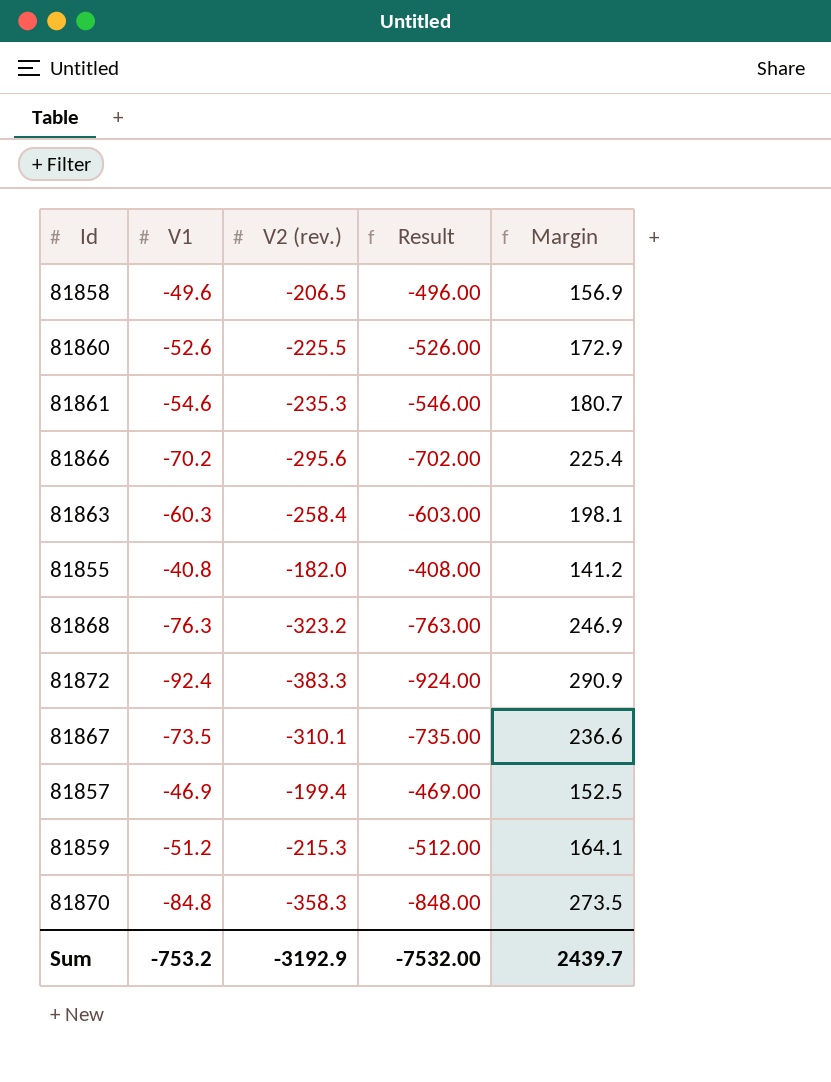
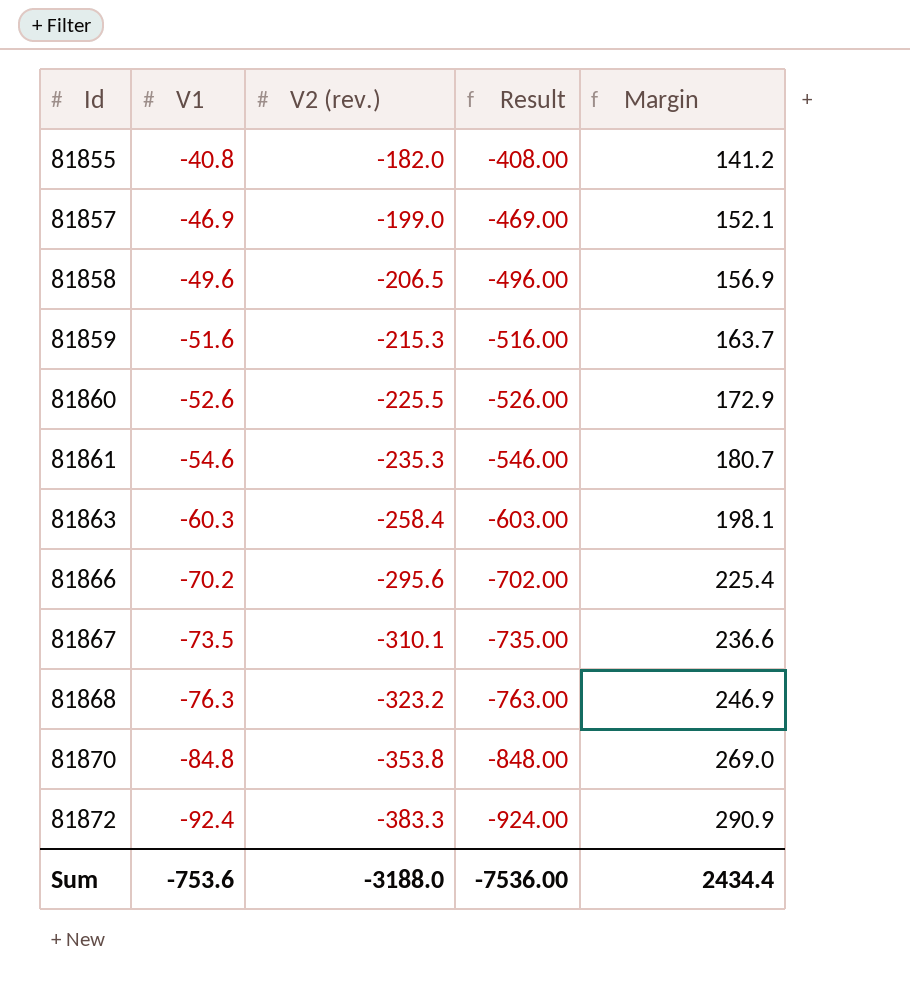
row order: none -> Id ascending
81857 | V2 (rev.): -199.4 -> -199.0
81857 | Margin: 152.5 -> 152.1
81859 | V1: -51.2 -> -51.6
81859 | Result: -512.00 -> -516.00
81859 | Margin: 164.1 -> 163.7
81870 | V2 (rev.): -358.3 -> -353.8
81870 | Margin: 273.5 -> 269.0
Sum | V1: -753.2 -> -753.6
Sum | V2 (rev.): -3192.9 -> -3188.0
Sum | Result: -7532.00 -> -7536.00
Sum | Margin: 2439.7 -> 2434.4

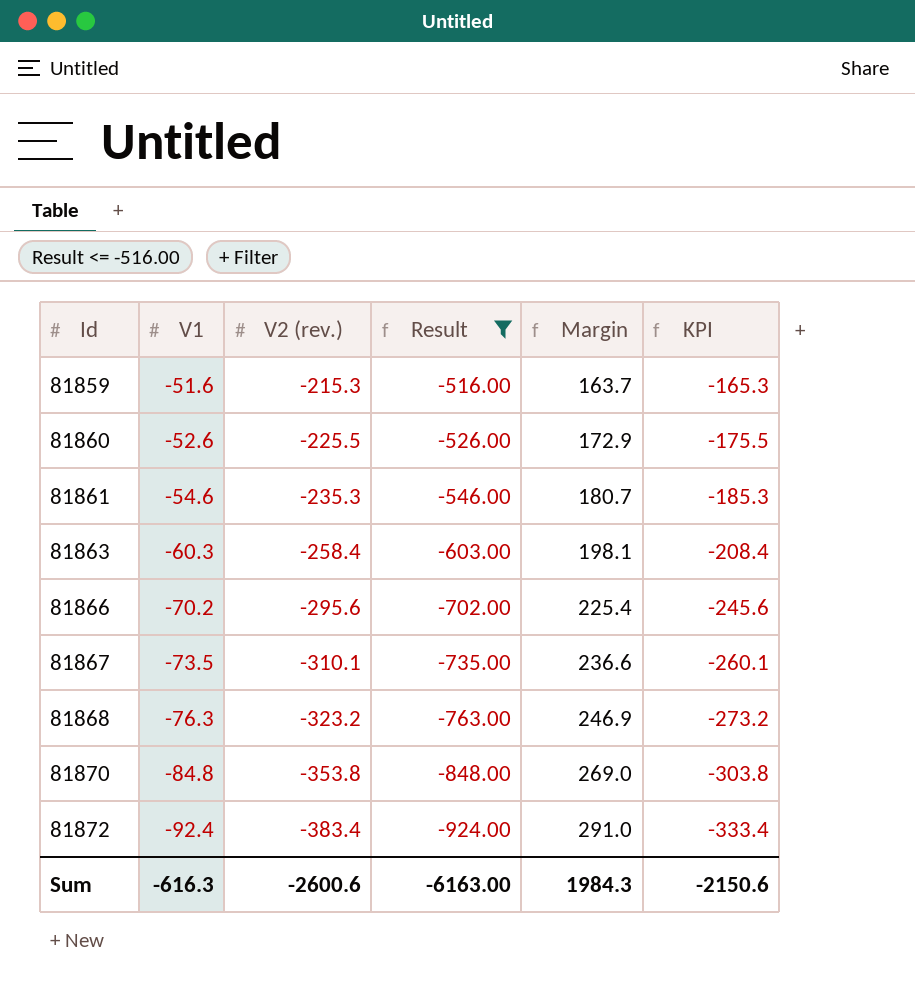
filter: none -> Result <= -516.00
column KPI | formula: none -> [V2 (rev.)] + 50
81872 | V2 (rev.): -383.3 -> -383.4
81872 | Margin: 290.9 -> 291.0
Sum | V1: -753.6 -> -616.3
Sum | V2 (rev.): -3188.0 -> -2600.6
Sum | Result: -7536.00 -> -6163.00
Sum | Margin: 2434.4 -> 1984.3

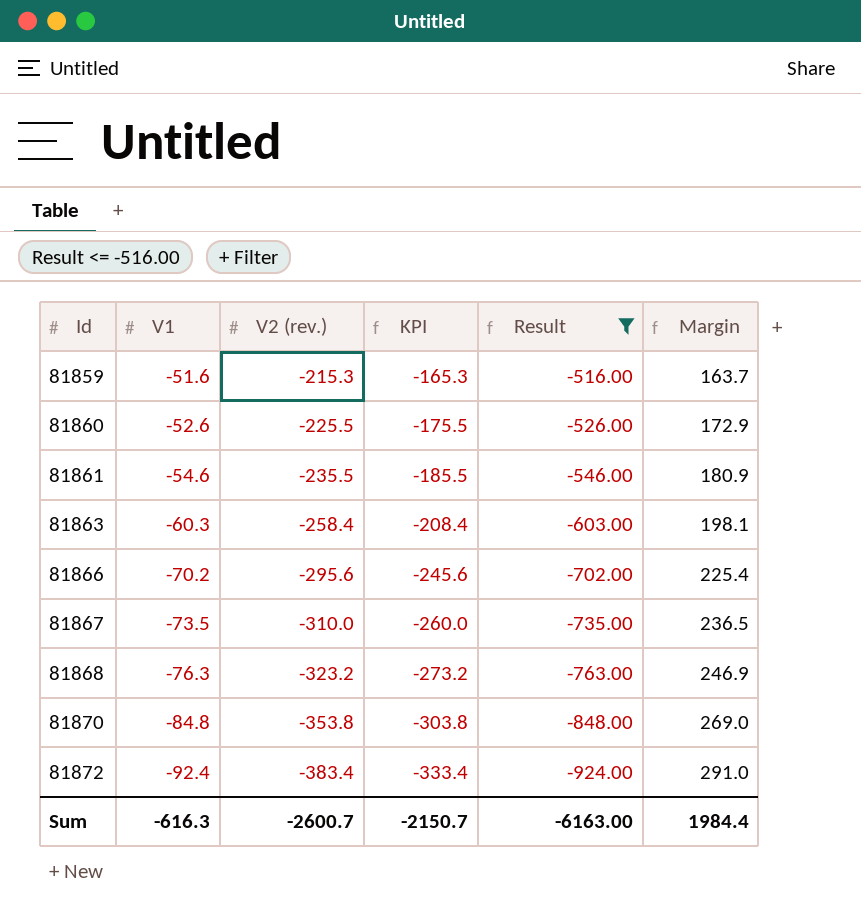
column KPI | position: 6 -> 4
81861 | V2 (rev.): -235.3 -> -235.5
81861 | KPI: -185.3 -> -185.5
81861 | Margin: 180.7 -> 180.9
81867 | V2 (rev.): -310.1 -> -310.0
81867 | KPI: -260.1 -> -260.0
81867 | Margin: 236.6 -> 236.5
Sum | V2 (rev.): -2600.6 -> -2600.7
Sum | KPI: -2150.6 -> -2150.7
Sum | Margin: 1984.3 -> 1984.4

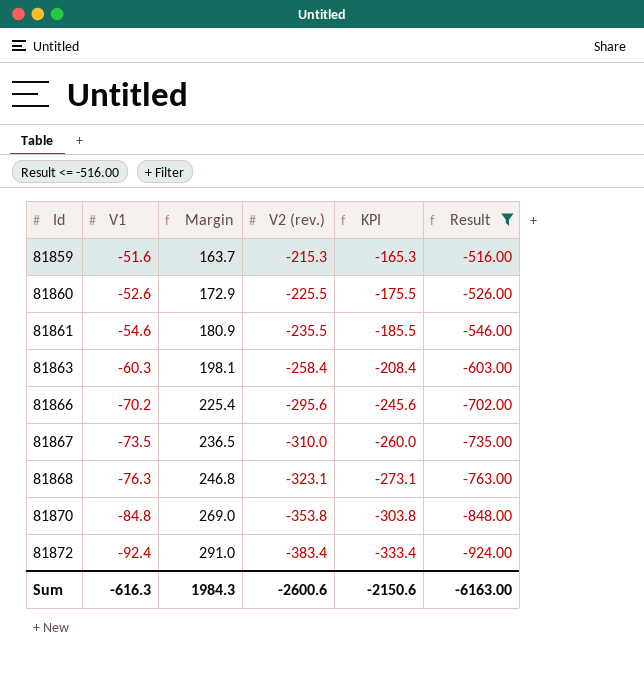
column Margin | position: 6 -> 3
81868 | Margin: 246.9 -> 246.8
81868 | V2 (rev.): -323.2 -> -323.1
81868 | KPI: -273.2 -> -273.1
Sum | Margin: 1984.4 -> 1984.3
Sum | V2 (rev.): -2600.7 -> -2600.6
Sum | KPI: -2150.7 -> -2150.6

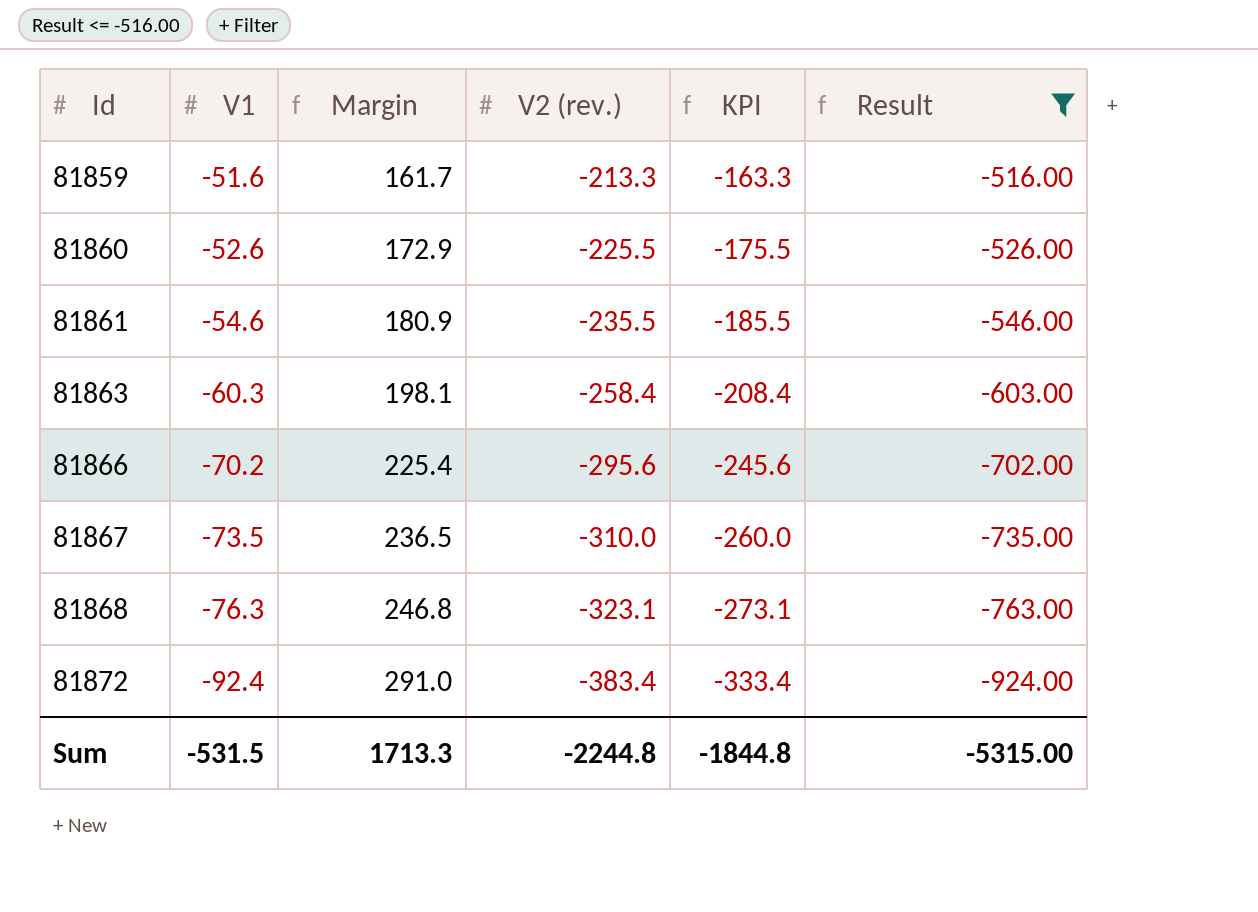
row 81870: -84.8 | 269.0 | -353.8 | -303.8 | -848.00 -> none
81859 | Margin: 163.7 -> 161.7
81859 | V2 (rev.): -215.3 -> -213.3
81859 | KPI: -165.3 -> -163.3
Sum | V1: -616.3 -> -531.5
Sum | Margin: 1984.3 -> 1713.3
Sum | V2 (rev.): -2600.6 -> -2244.8
Sum | KPI: -2150.6 -> -1844.8
Sum | Result: -6163.00 -> -5315.00

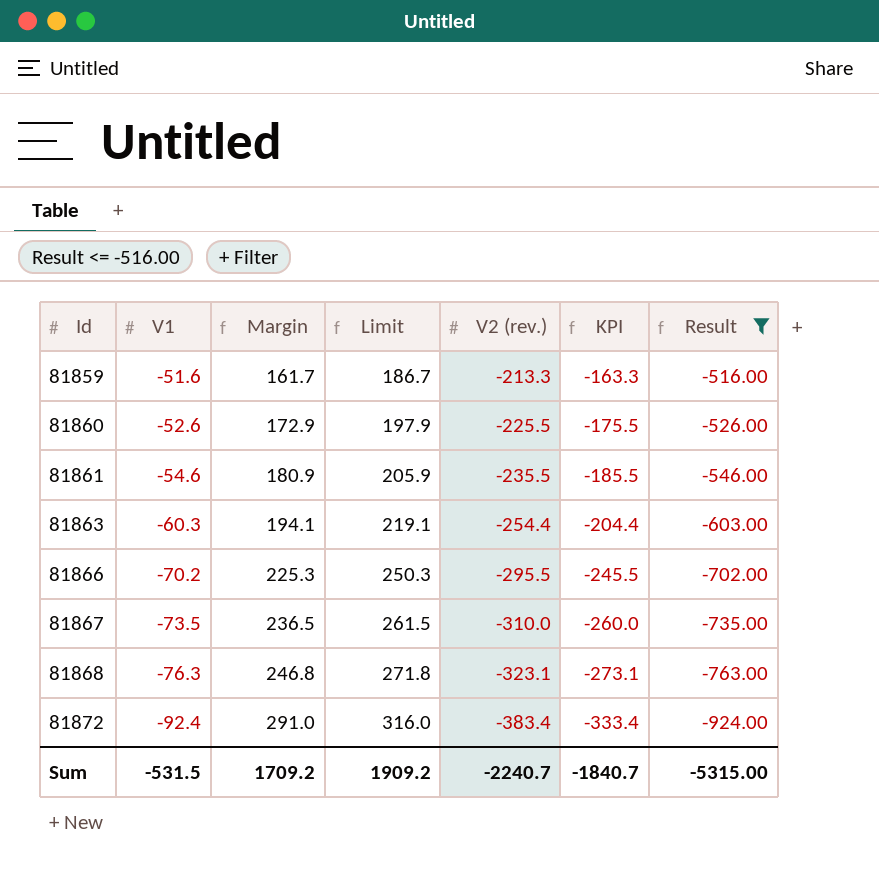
column Limit | formula: none -> [Margin] + 25
81863 | Margin: 198.1 -> 194.1
81863 | V2 (rev.): -258.4 -> -254.4
81863 | KPI: -208.4 -> -204.4
81866 | Margin: 225.4 -> 225.3
81866 | V2 (rev.): -295.6 -> -295.5
81866 | KPI: -245.6 -> -245.5
Sum | Margin: 1713.3 -> 1709.2
Sum | V2 (rev.): -2244.8 -> -2240.7
Sum | KPI: -1844.8 -> -1840.7

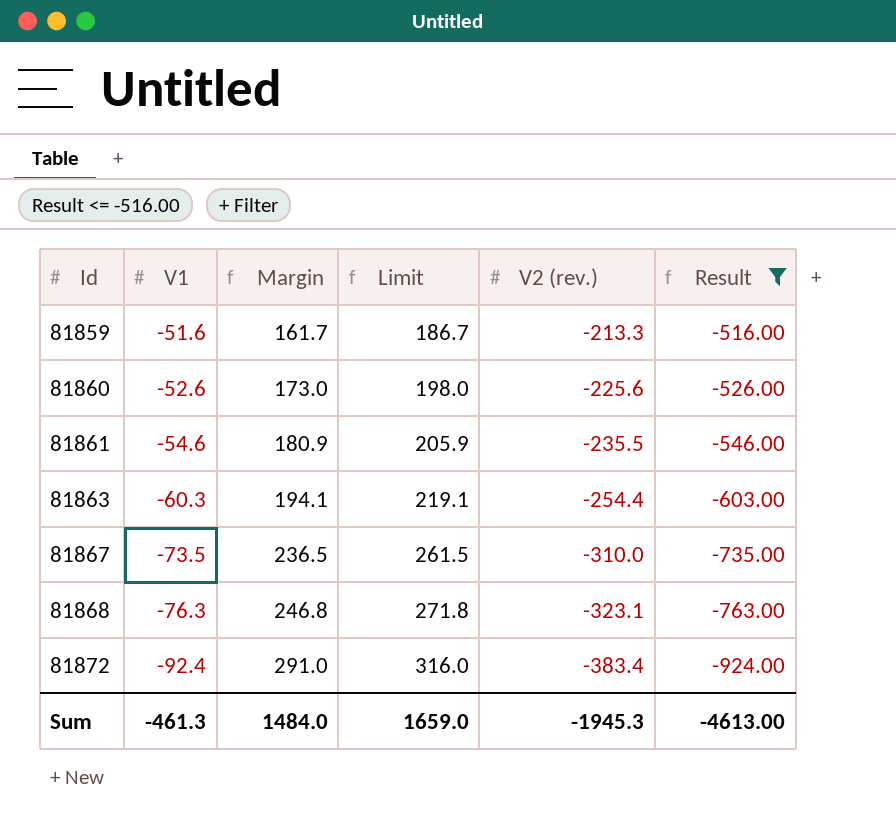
column KPI | formula: [V2 (rev.)] + 50 -> none
row 81866: -70.2 | 225.3 | 250.3 | -295.5 | -245.5 | -702.00 -> none
81860 | Margin: 172.9 -> 173.0
81860 | Limit: 197.9 -> 198.0
81860 | V2 (rev.): -225.5 -> -225.6
Sum | V1: -531.5 -> -461.3
Sum | Margin: 1709.2 -> 1484.0
Sum | Limit: 1909.2 -> 1659.0
Sum | V2 (rev.): -2240.7 -> -1945.3
Sum | Result: -5315.00 -> -4613.00

